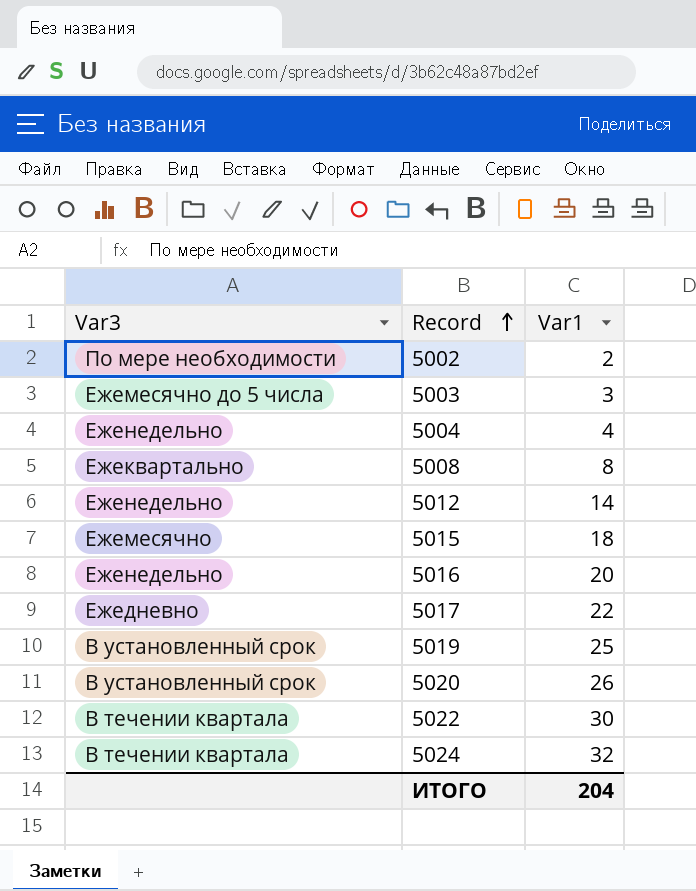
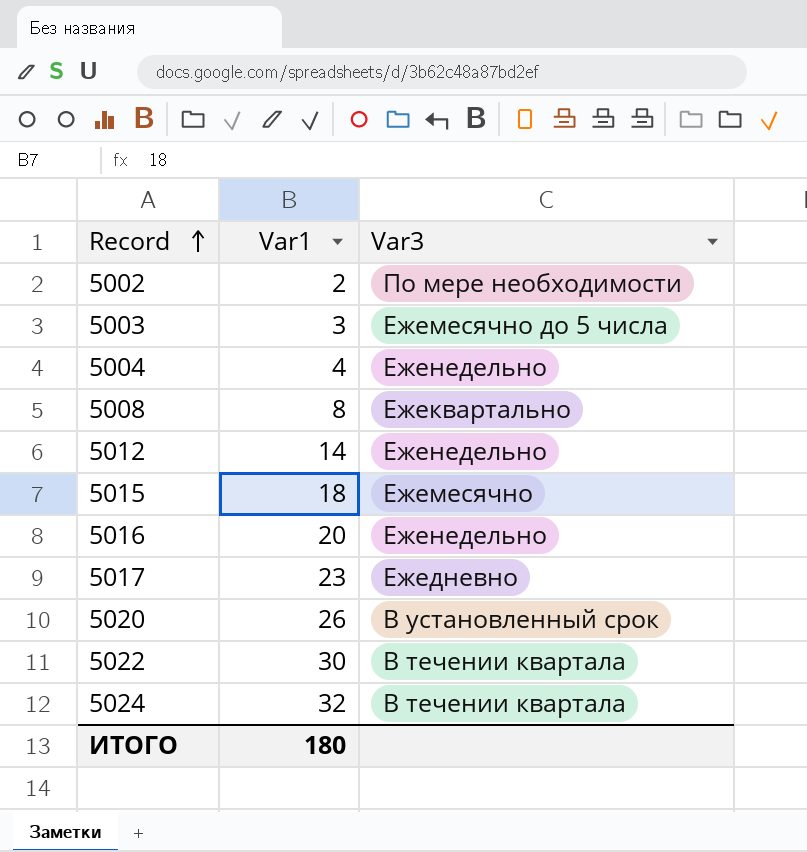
column Var3 | position: 1 -> 3
row 5019: В установленный срок | 25 -> none
5017 | Var1: 22 -> 23
ИТОГО | Var1: 204 -> 180

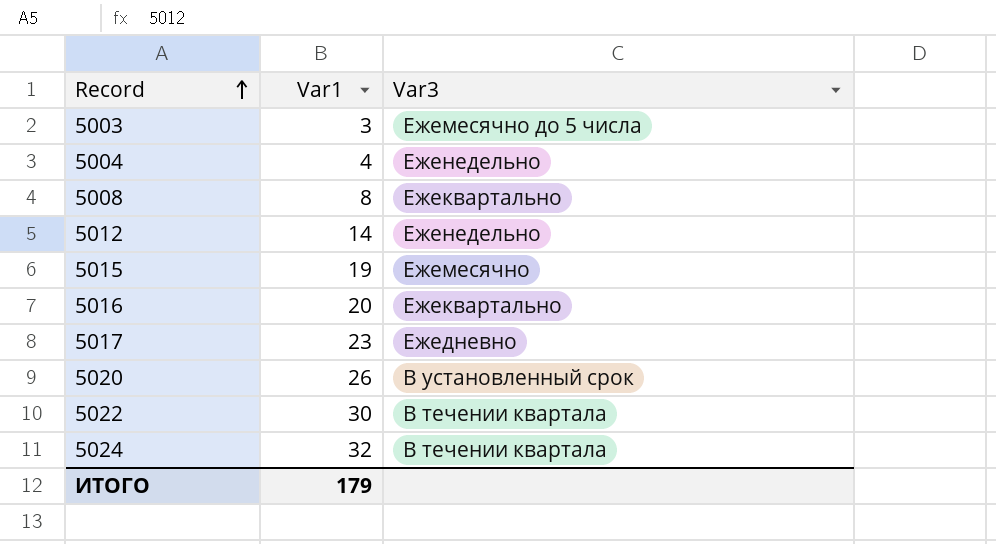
row 5002: 2 | По мере необходимости -> none
5015 | Var1: 18 -> 19
5016 | Var3: Еженедельно -> Ежеквартально
ИТОГО | Var1: 180 -> 179

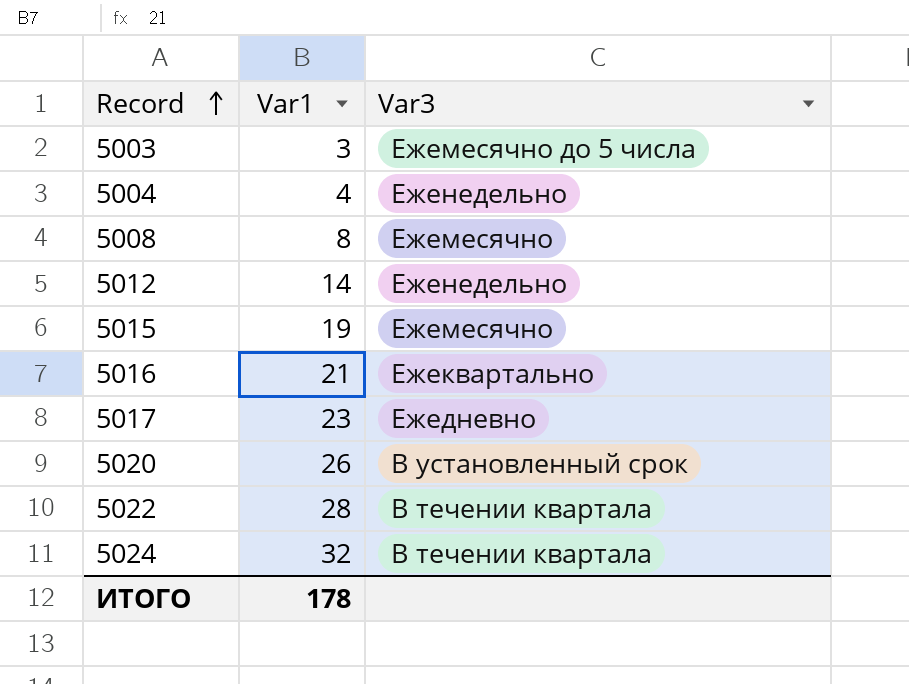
5008 | Var3: Ежеквартально -> Ежемесячно
5016 | Var1: 20 -> 21
5022 | Var1: 30 -> 28
ИТОГО | Var1: 179 -> 178

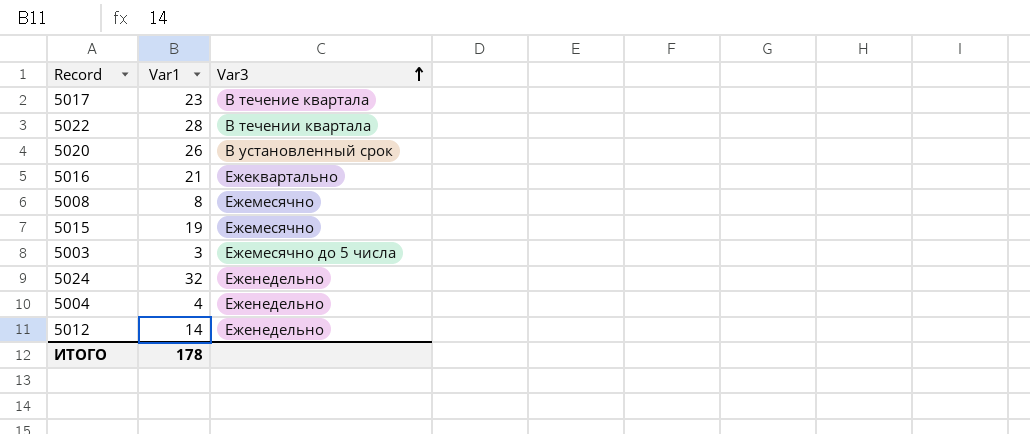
row order: Record ascending -> Var3 ascending
5017 | Var3: Ежедневно -> В течение квартала
5024 | Var3: В течении квартала -> Еженедельно

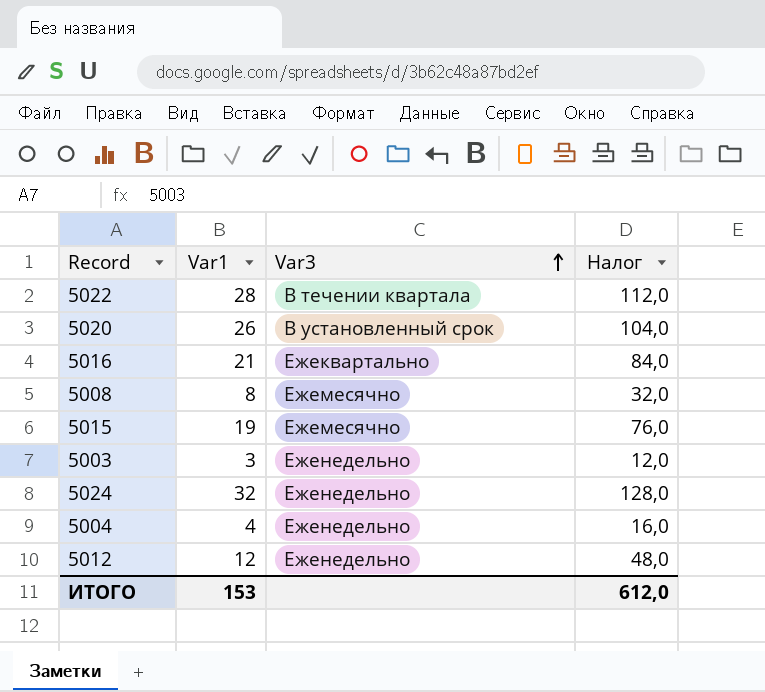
column Налог | formula: none -> [Var1] * 4
row 5017: 23 | В течение квартала -> none
5003 | Var3: Ежемесячно до 5 числа -> Еженедельно
5012 | Var1: 14 -> 12
ИТОГО | Var1: 178 -> 153

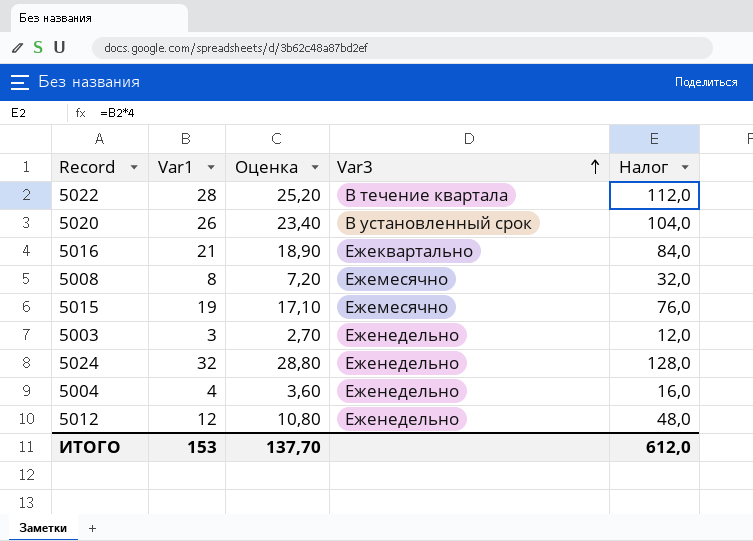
column Оценка | formula: none -> [Var1] * 0,9
5022 | Var3: В течении квартала -> В течение квартала

